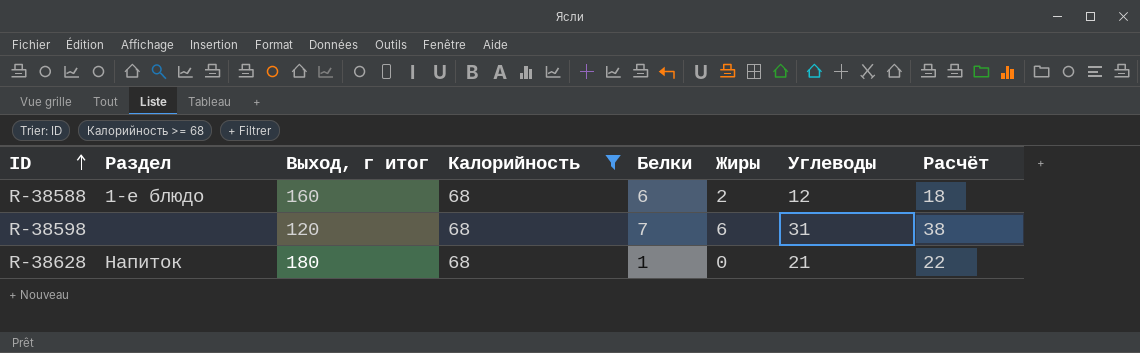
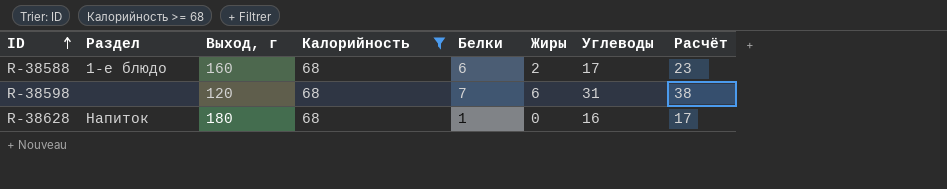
column name: Выход, г итог -> Выход, г
R-38588 | Углеводы: 12 -> 17
R-38588 | Расчёт: 18 -> 23
R-38628 | Углеводы: 21 -> 16
R-38628 | Расчёт: 22 -> 17

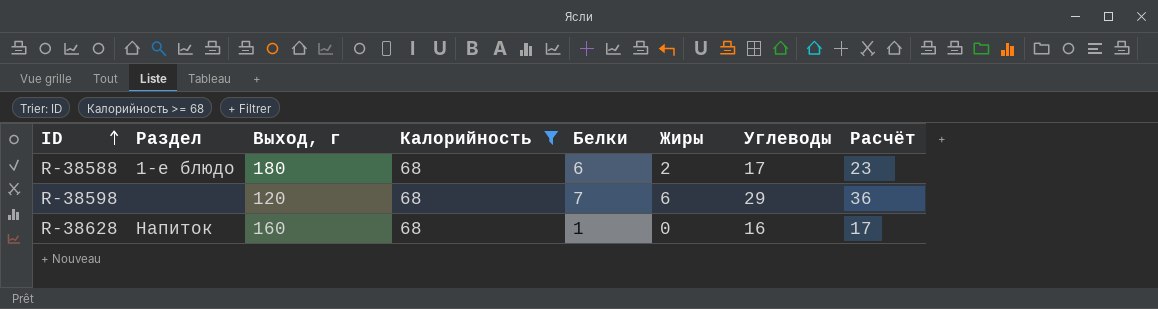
R-38588 | Выход, г: 160 -> 180
R-38598 | Углеводы: 31 -> 29
R-38598 | Расчёт: 38 -> 36
R-38628 | Выход, г: 180 -> 160

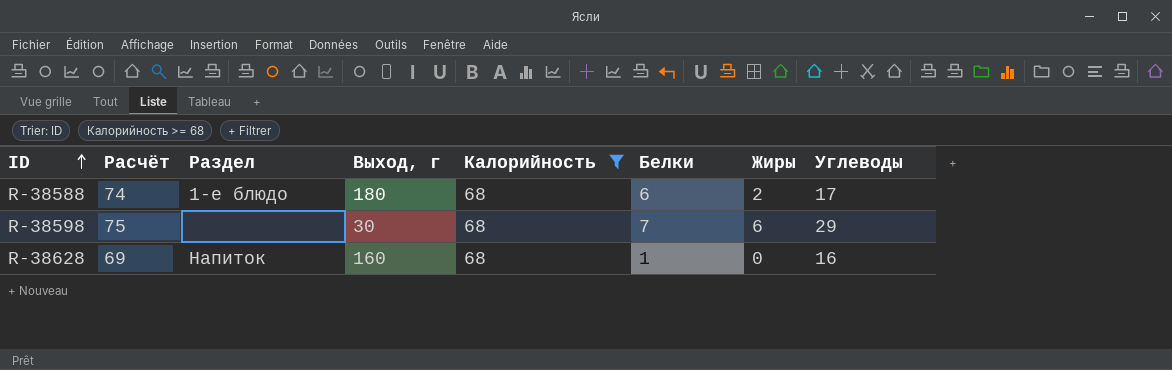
column Расчёт | formula: [Белки] + [Углеводы] -> [Калорийность] + [Белки]
column Расчёт | position: 8 -> 2
R-38598 | Выход, г: 120 -> 30

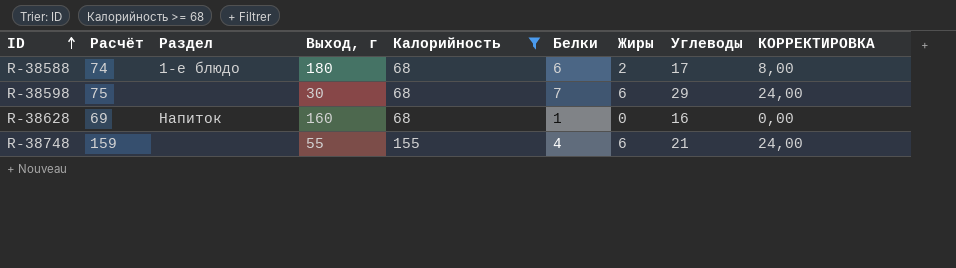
column КОРРЕКТИРОВКА | formula: none -> [Жиры] * 4
row R-38748: none -> 159 | none | 55 | 155 | 4 | 6 | 21 | 24,00

